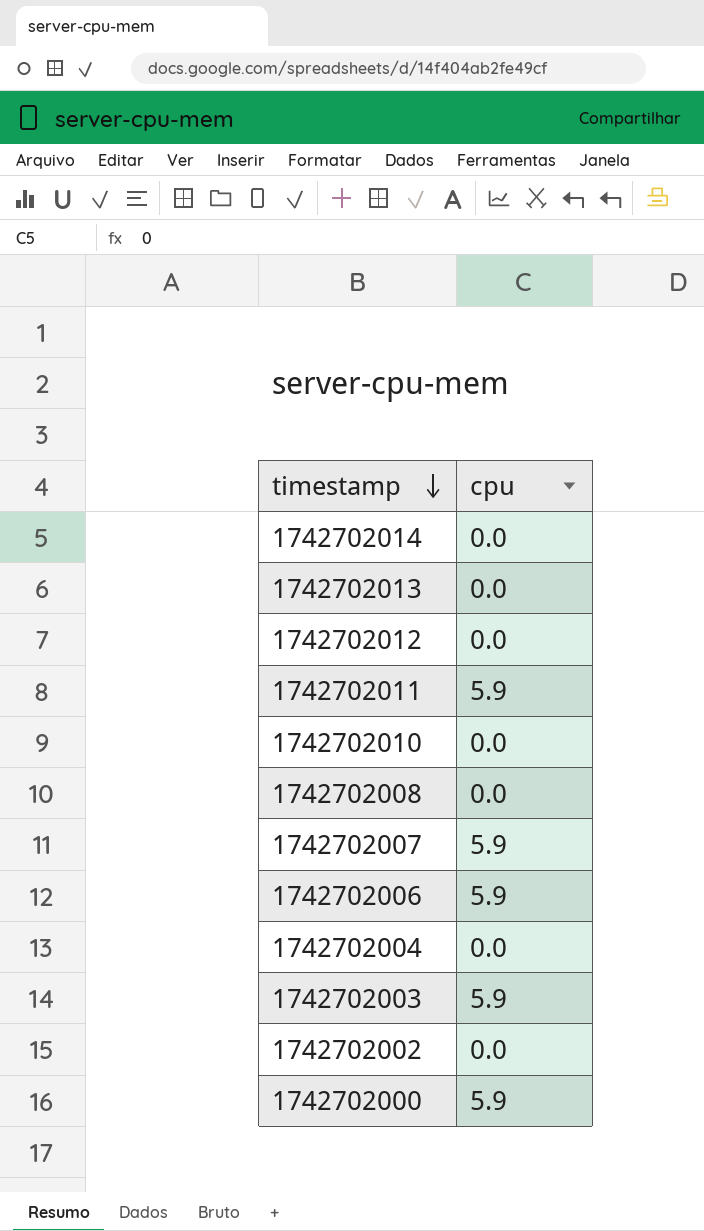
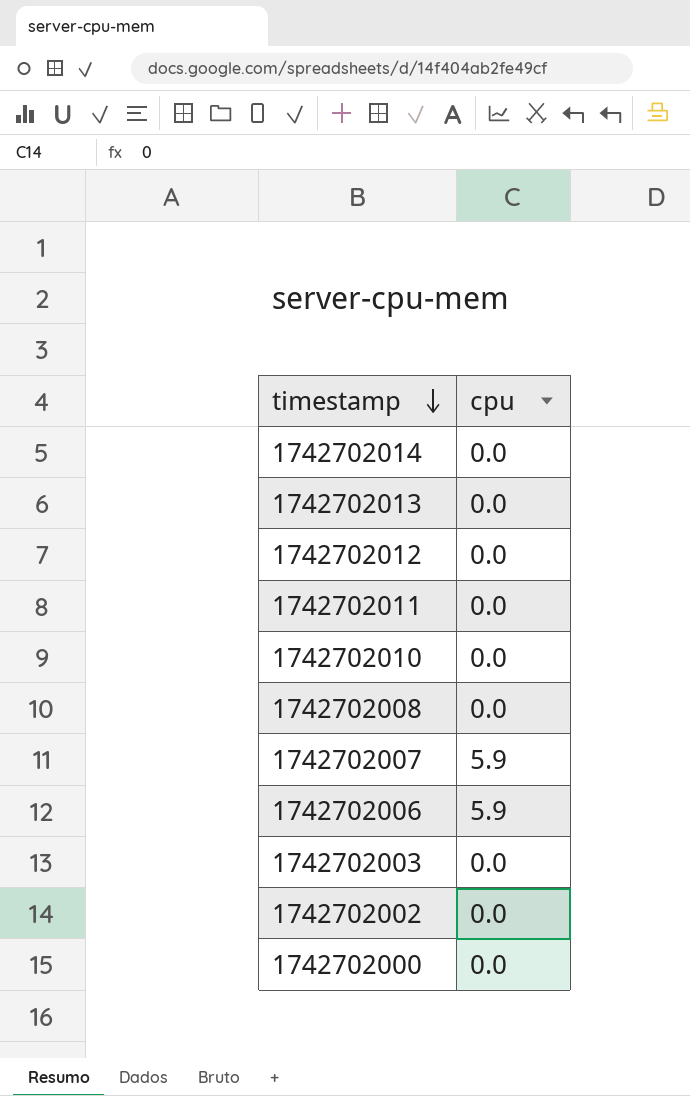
row 1742702004: 0.0 -> none
1742702011 | cpu: 5.9 -> 0.0
1742702003 | cpu: 5.9 -> 0.0
1742702000 | cpu: 5.9 -> 0.0

